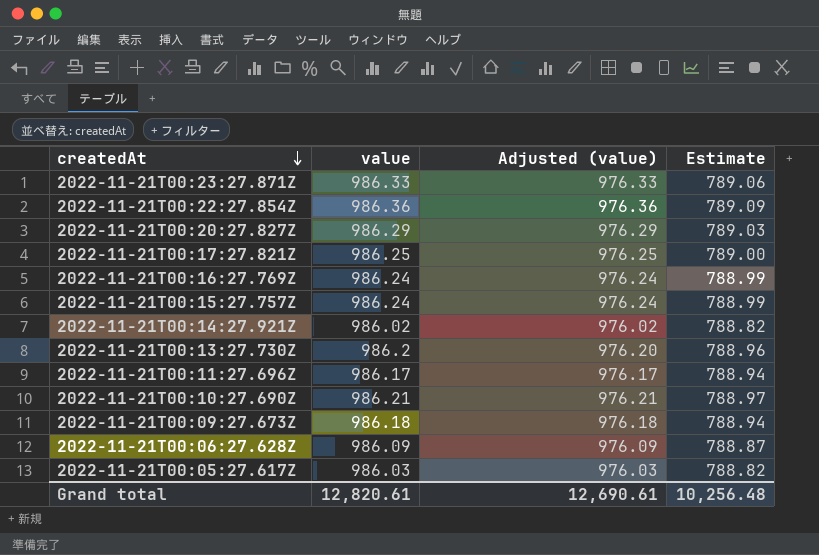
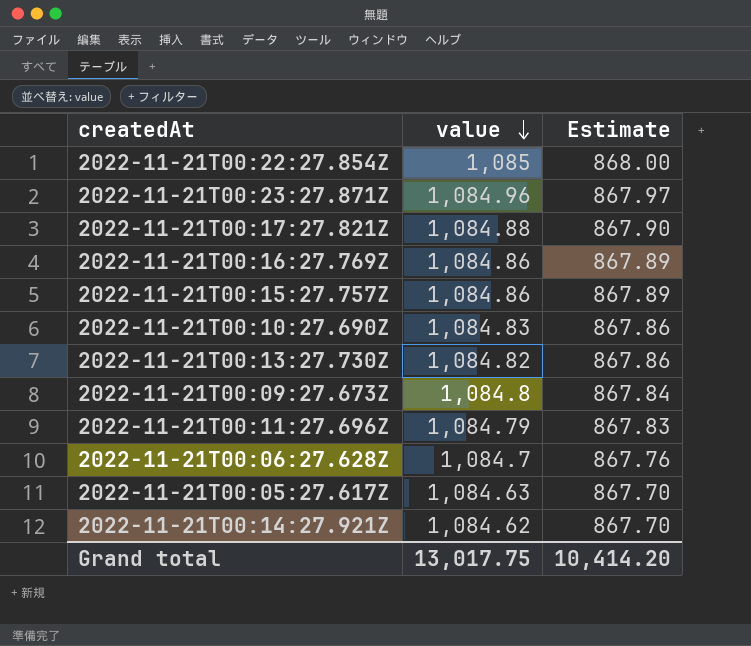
row order: createdAt descending -> value descending
column Adjusted (value) | formula: [value] - 10 -> none
row 2022-11-21T00:20:27.827Z: 986.29 | 976.29 | 789.03 -> none
2022-11-21T00:22:27.854Z | value: 986.36 -> 1,085
2022-11-21T00:22:27.854Z | Estimate: 789.09 -> 868.00
2022-11-21T00:23:27.871Z | value: 986.33 -> 1,084.96
2022-11-21T00:23:27.871Z | Estimate: 789.06 -> 867.97
2022-11-21T00:17:27.821Z | value: 986.25 -> 1,084.88
2022-11-21T00:17:27.821Z | Estimate: 789.00 -> 867.90
2022-11-21T00:16:27.769Z | value: 986.24 -> 1,084.86
2022-11-21T00:16:27.769Z | Estimate: 788.99 -> 867.89
2022-11-21T00:15:27.757Z | value: 986.24 -> 1,084.86
2022-11-21T00:15:27.757Z | Estimate: 788.99 -> 867.89
2022-11-21T00:10:27.690Z | value: 986.21 -> 1,084.83
2022-11-21T00:10:27.690Z | Estimate: 788.97 -> 867.86
2022-11-21T00:13:27.730Z | value: 986.2 -> 1,084.82
2022-11-21T00:13:27.730Z | Estimate: 788.96 -> 867.86
2022-11-21T00:09:27.673Z | value: 986.18 -> 1,084.8
2022-11-21T00:09:27.673Z | Estimate: 788.94 -> 867.84
2022-11-21T00:11:27.696Z | value: 986.17 -> 1,084.79
2022-11-21T00:11:27.696Z | Estimate: 788.94 -> 867.83
2022-11-21T00:06:27.628Z | value: 986.09 -> 1,084.7
2022-11-21T00:06:27.628Z | Estimate: 788.87 -> 867.76
2022-11-21T00:05:27.617Z | value: 986.03 -> 1,084.63
2022-11-21T00:05:27.617Z | Estimate: 788.82 -> 867.70
2022-11-21T00:14:27.921Z | value: 986.02 -> 1,084.62
2022-11-21T00:14:27.921Z | Estimate: 788.82 -> 867.70
Grand total | value: 12,820.61 -> 13,017.75
Grand total | Estimate: 10,256.48 -> 10,414.20

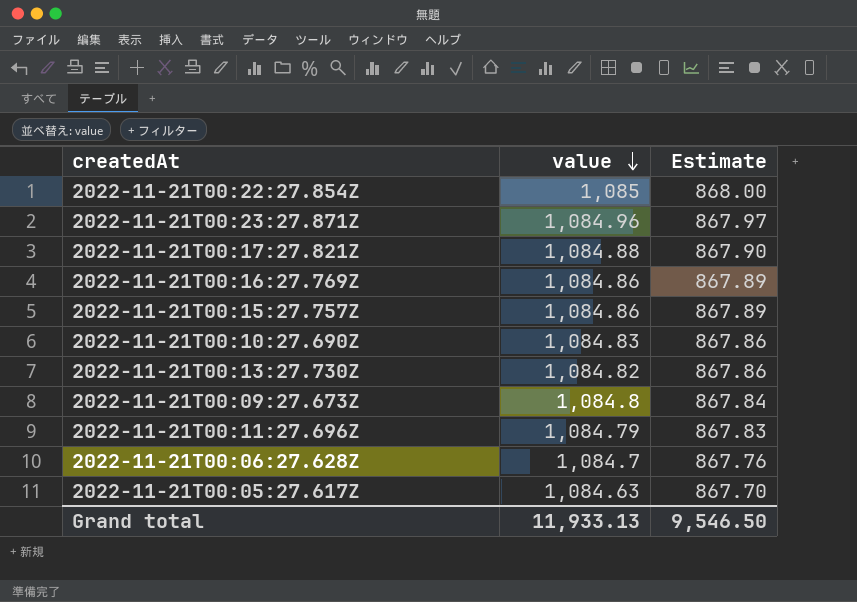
row 2022-11-21T00:14:27.921Z: 1,084.62 | 867.70 -> none
Grand total | value: 13,017.75 -> 11,933.13
Grand total | Estimate: 10,414.20 -> 9,546.50

